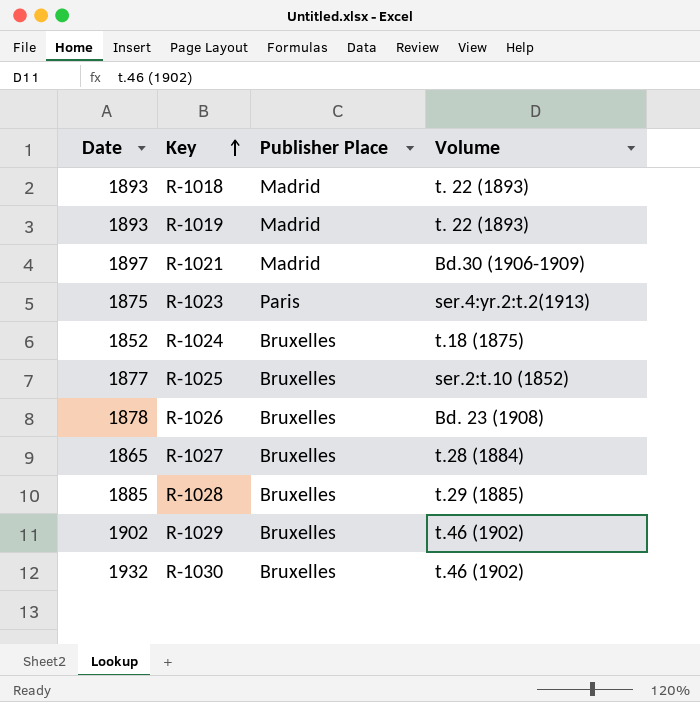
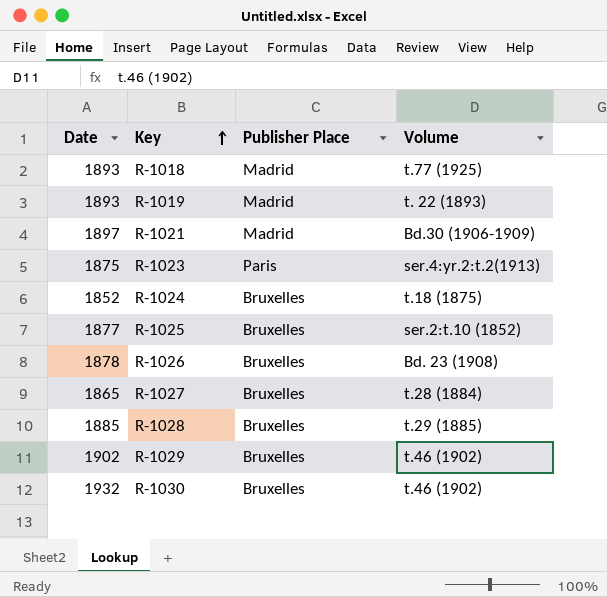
R-1018 | Volume: t. 22 (1893) -> t.77 (1925)

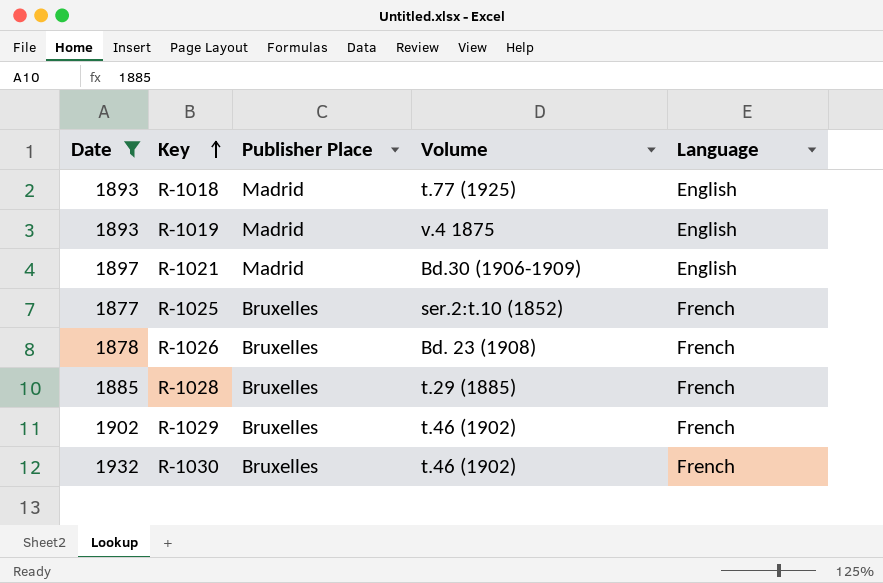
filter: none -> Date >= 1877
column Language | position: none -> 5
R-1019 | Volume: t. 22 (1893) -> v.4 1875

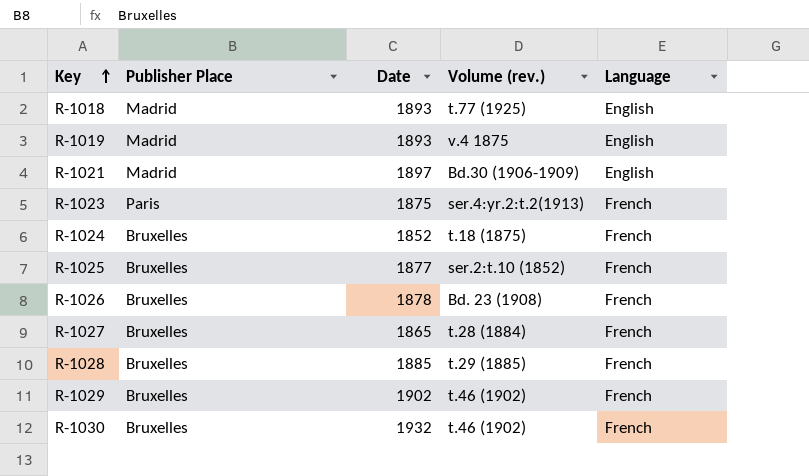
filter: Date >= 1877 -> none
column Date | position: 1 -> 3
column name: Volume -> Volume (rev.)

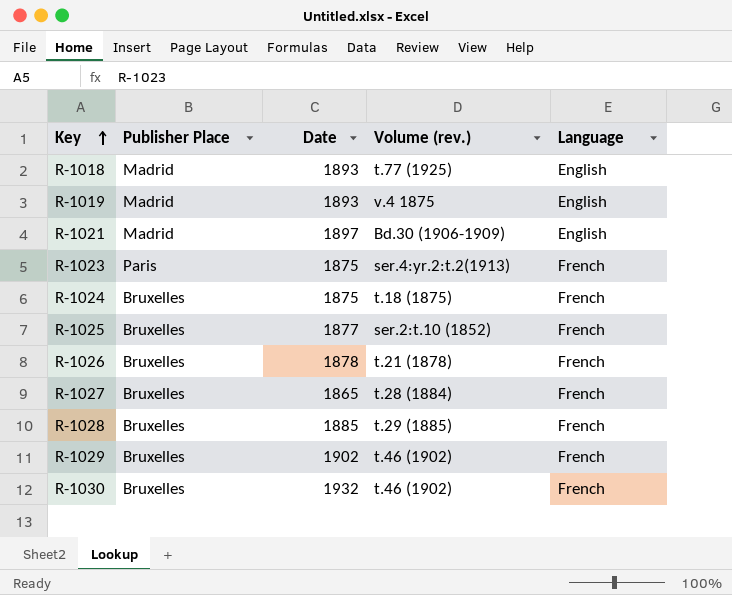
R-1024 | Date: 1852 -> 1875
R-1026 | Volume (rev.): Bd. 23 (1908) -> t.21 (1878)

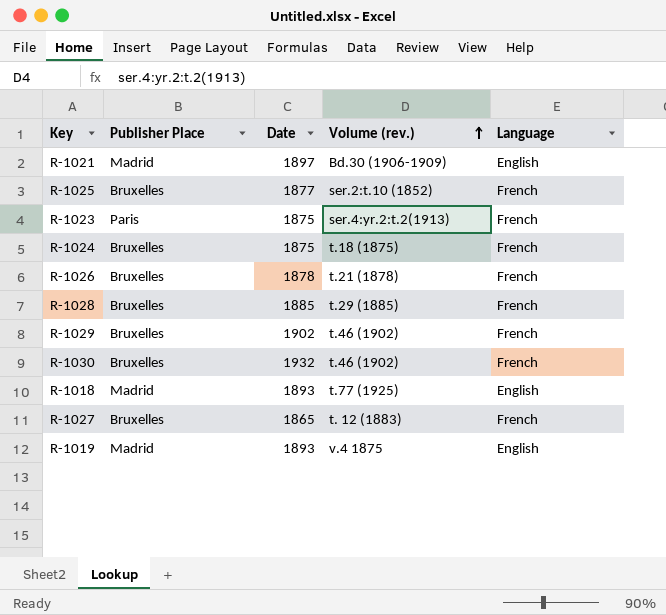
row order: Key ascending -> Volume (rev.) ascending
R-1027 | Volume (rev.): t.28 (1884) -> t. 12 (1883)

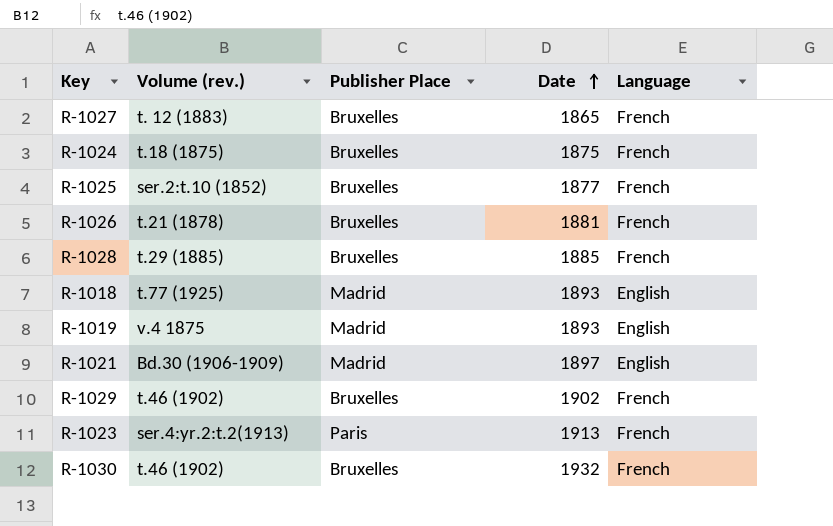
row order: Volume (rev.) ascending -> Date ascending
column Volume (rev.) | position: 4 -> 2
R-1026 | Date: 1878 -> 1881
R-1023 | Date: 1875 -> 1913

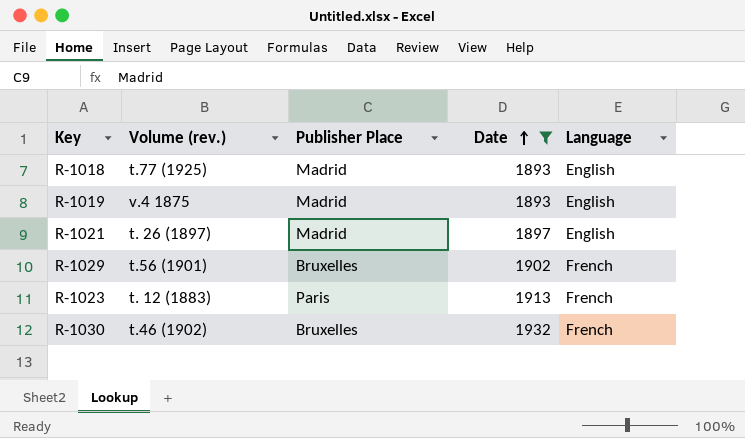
filter: none -> Date >= 1893
R-1021 | Volume (rev.): Bd.30 (1906-1909) -> t. 26 (1897)
R-1029 | Volume (rev.): t.46 (1902) -> t.56 (1901)
R-1023 | Volume (rev.): ser.4:yr.2:t.2(1913) -> t. 12 (1883)

